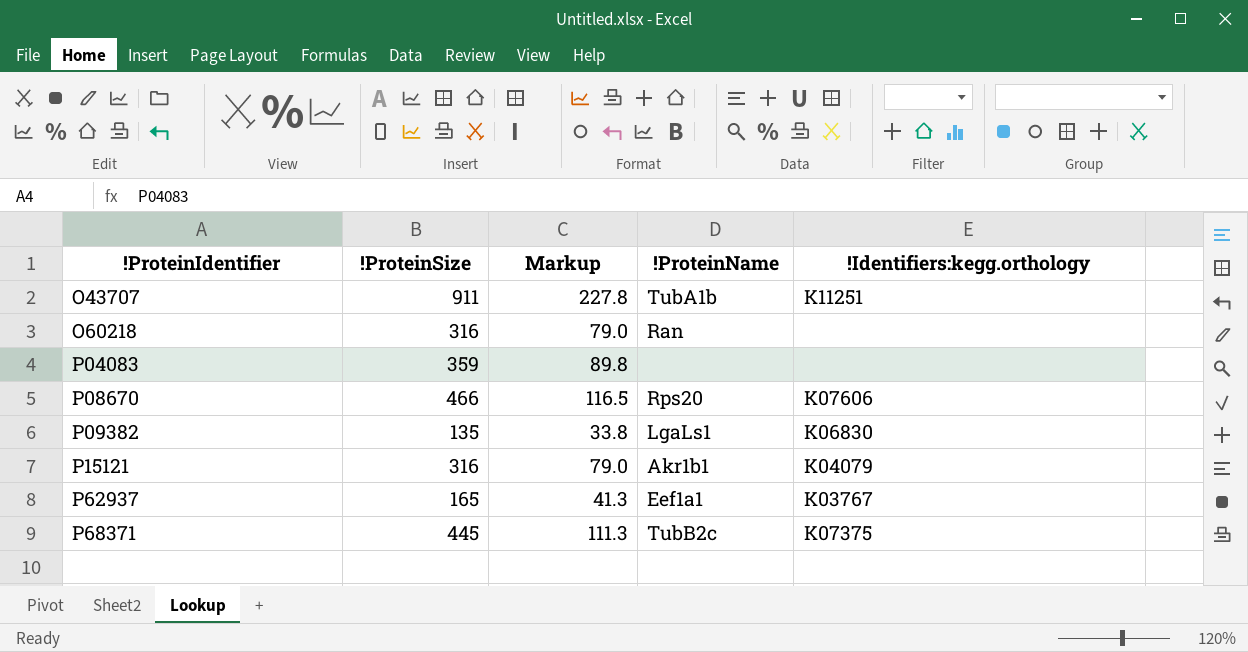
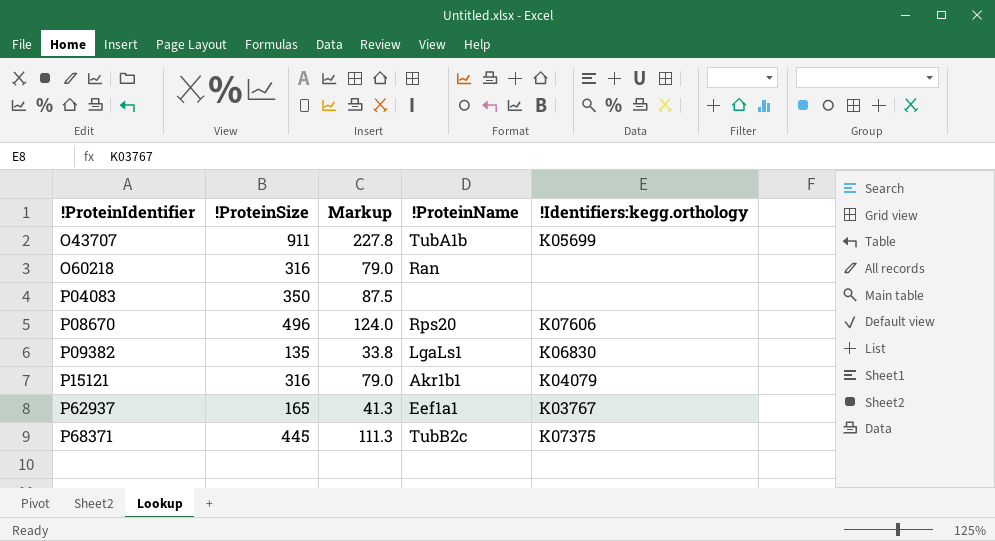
O43707 | !Identifiers:kegg.orthology: K11251 -> K05699
P04083 | !ProteinSize: 359 -> 350
P04083 | Markup: 89.8 -> 87.5
P08670 | !ProteinSize: 466 -> 496
P08670 | Markup: 116.5 -> 124.0

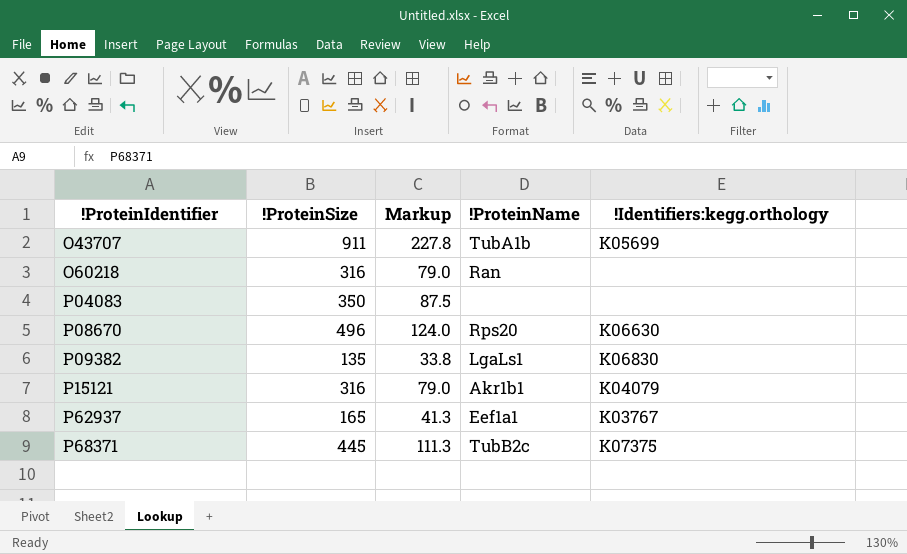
P08670 | !Identifiers:kegg.orthology: K07606 -> K06630

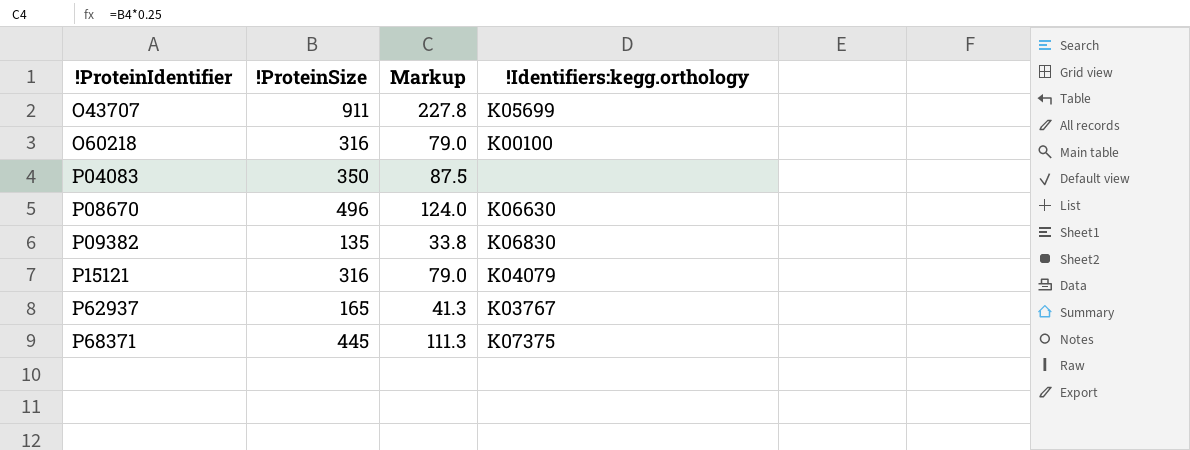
column !ProteinName | position: 4 -> none
O60218 | !Identifiers:kegg.orthology: none -> K00100

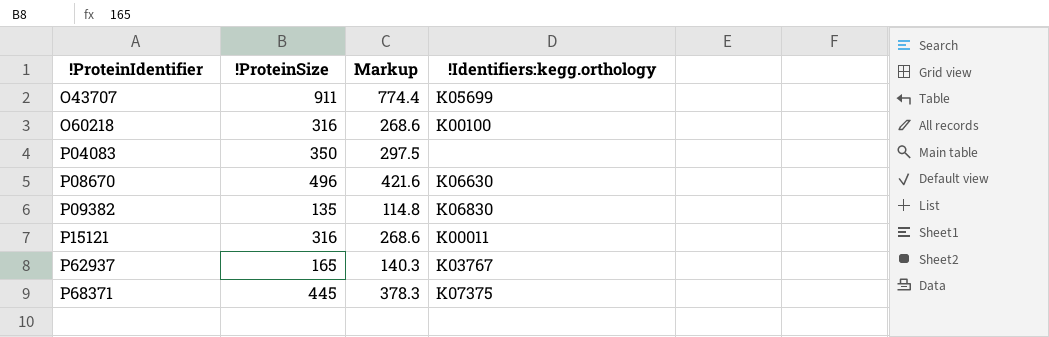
column Markup | formula: [!ProteinSize] * 0.25 -> [!ProteinSize] * 0.85
P15121 | !Identifiers:kegg.orthology: K04079 -> K00011

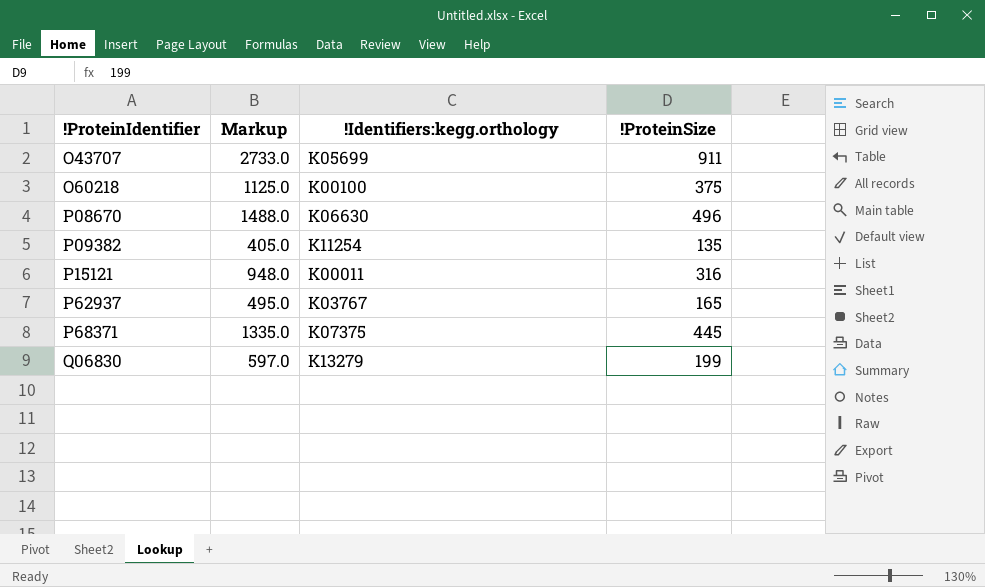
column Markup | formula: [!ProteinSize] * 0.85 -> [!ProteinSize] * 3
column !ProteinSize | position: 2 -> 4
row P04083: 350 | 297.5 | none -> none
O60218 | !ProteinSize: 316 -> 375
P09382 | !Identifiers:kegg.orthology: K06830 -> K11254
row Q06830: none -> 597.0 | K13279 | 199

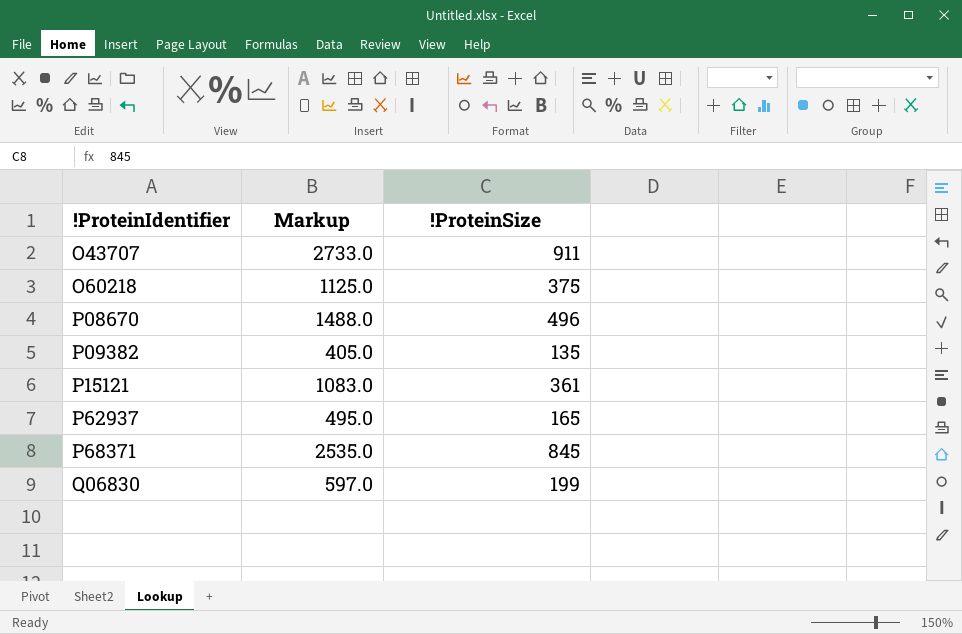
column !Identifiers:kegg.orthology | position: 3 -> none
P15121 | Markup: 948.0 -> 1083.0
P15121 | !ProteinSize: 316 -> 361
P68371 | Markup: 1335.0 -> 2535.0
P68371 | !ProteinSize: 445 -> 845

